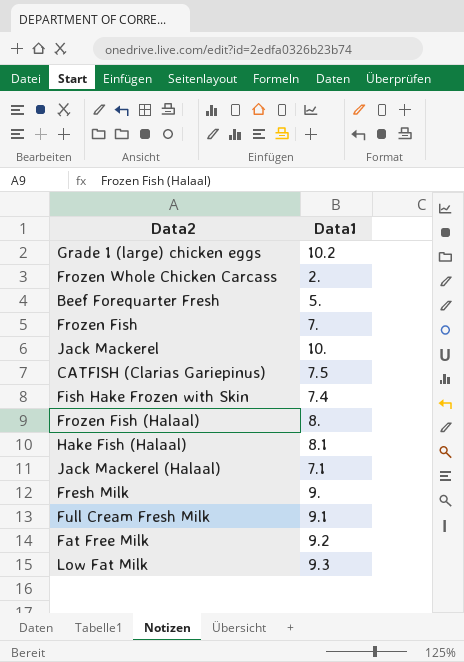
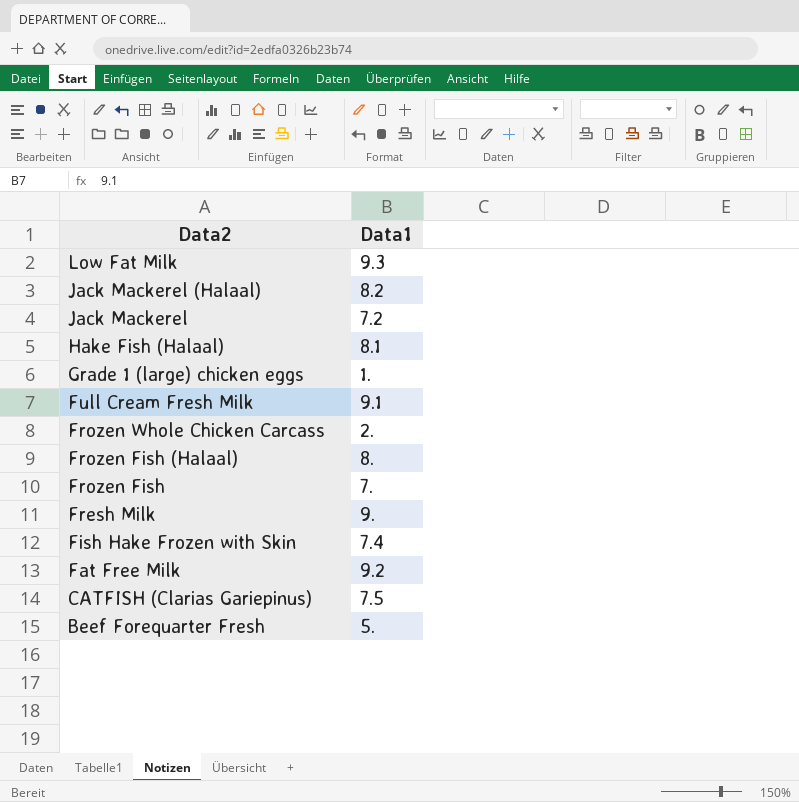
row order: none -> Data2 descending
Jack Mackerel (Halaal) | Data1: 7.1 -> 8.2
Jack Mackerel | Data1: 10. -> 7.2
Grade 1 (large) chicken eggs | Data1: 10.2 -> 1.

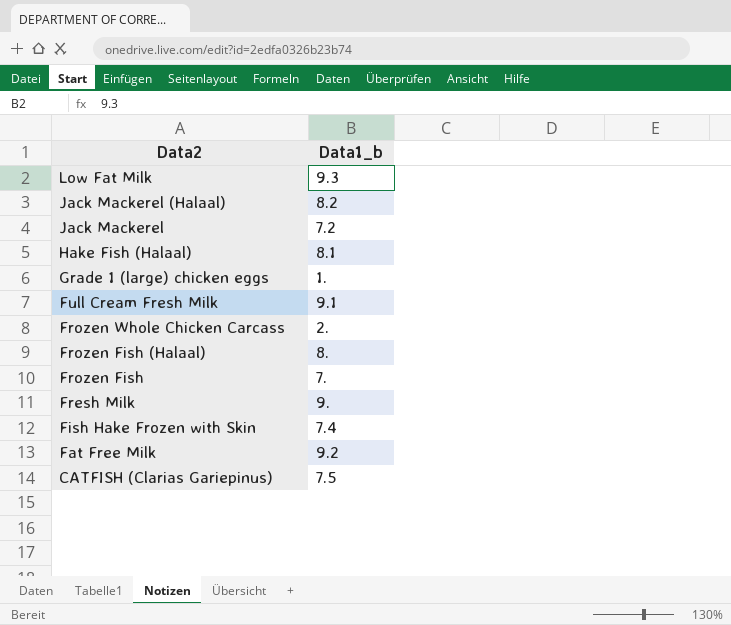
column name: Data1 -> Data1_b
row Beef Forequarter Fresh: 5. -> none

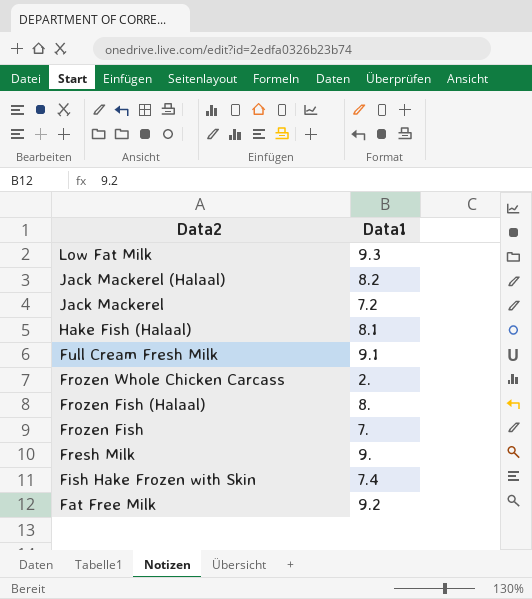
column name: Data1_b -> Data1
row Grade 1 (large) chicken eggs: 1. -> none
row CATFISH (Clarias Gariepinus): 7.5 -> none

